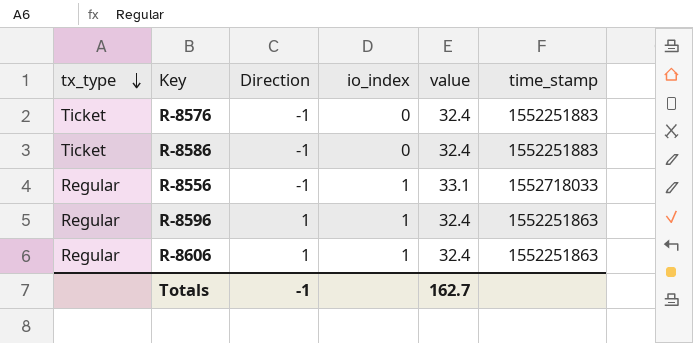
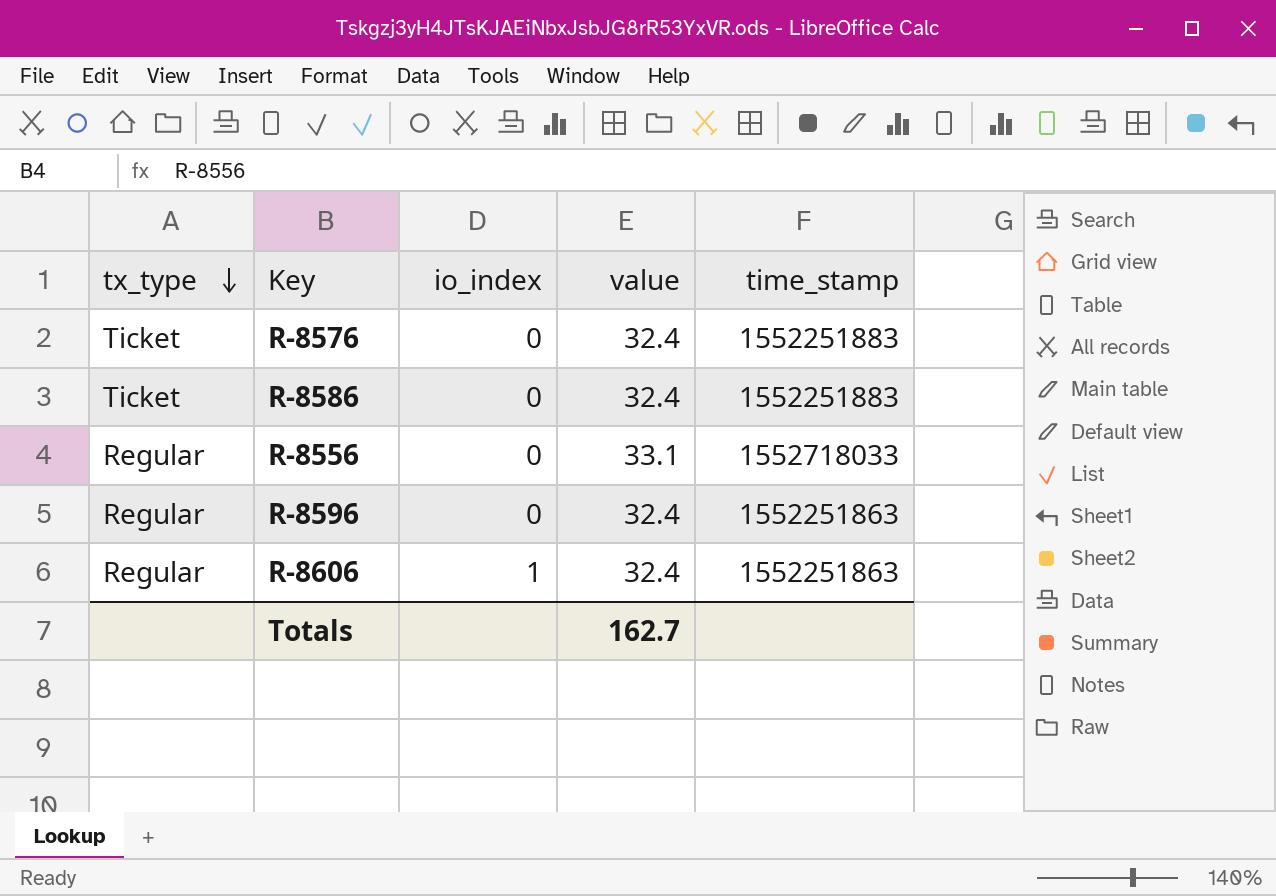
column Direction | position: 3 -> none
R-8556 | io_index: 1 -> 0
R-8596 | io_index: 1 -> 0

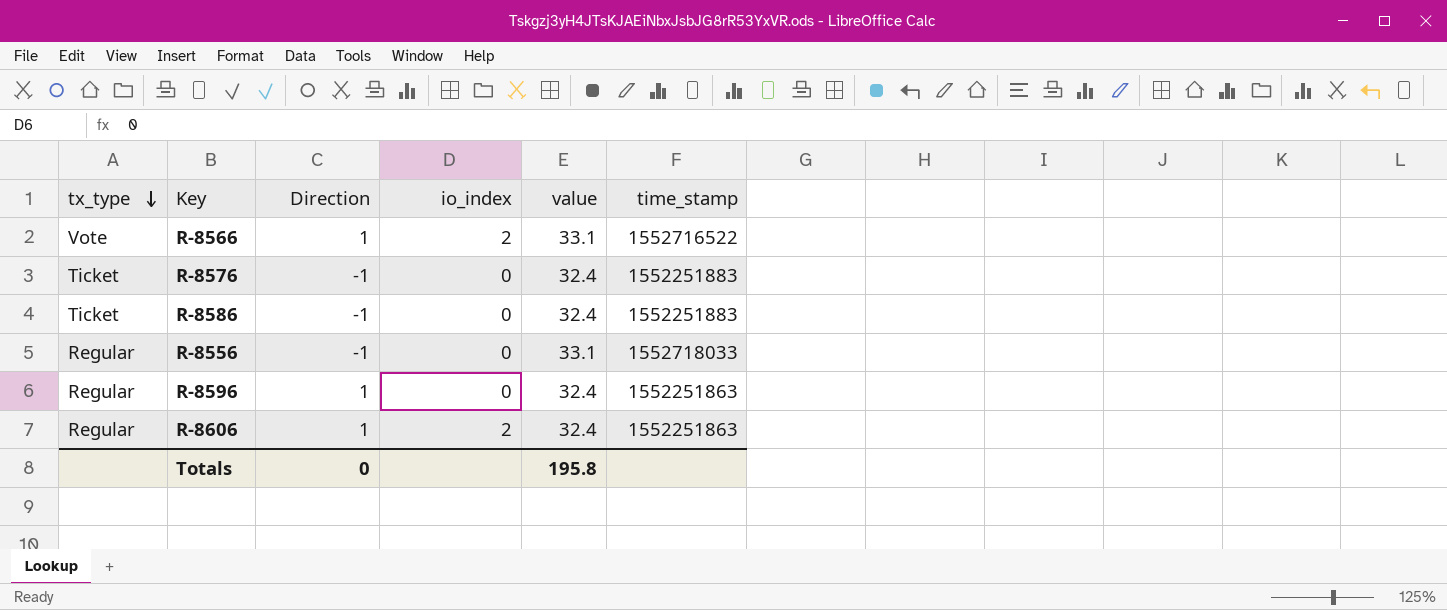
column Direction | position: none -> 3
row R-8566: none -> Vote | 1 | 2 | 33.1 | 1552716522
R-8606 | io_index: 1 -> 2
Totals | value: 162.7 -> 195.8

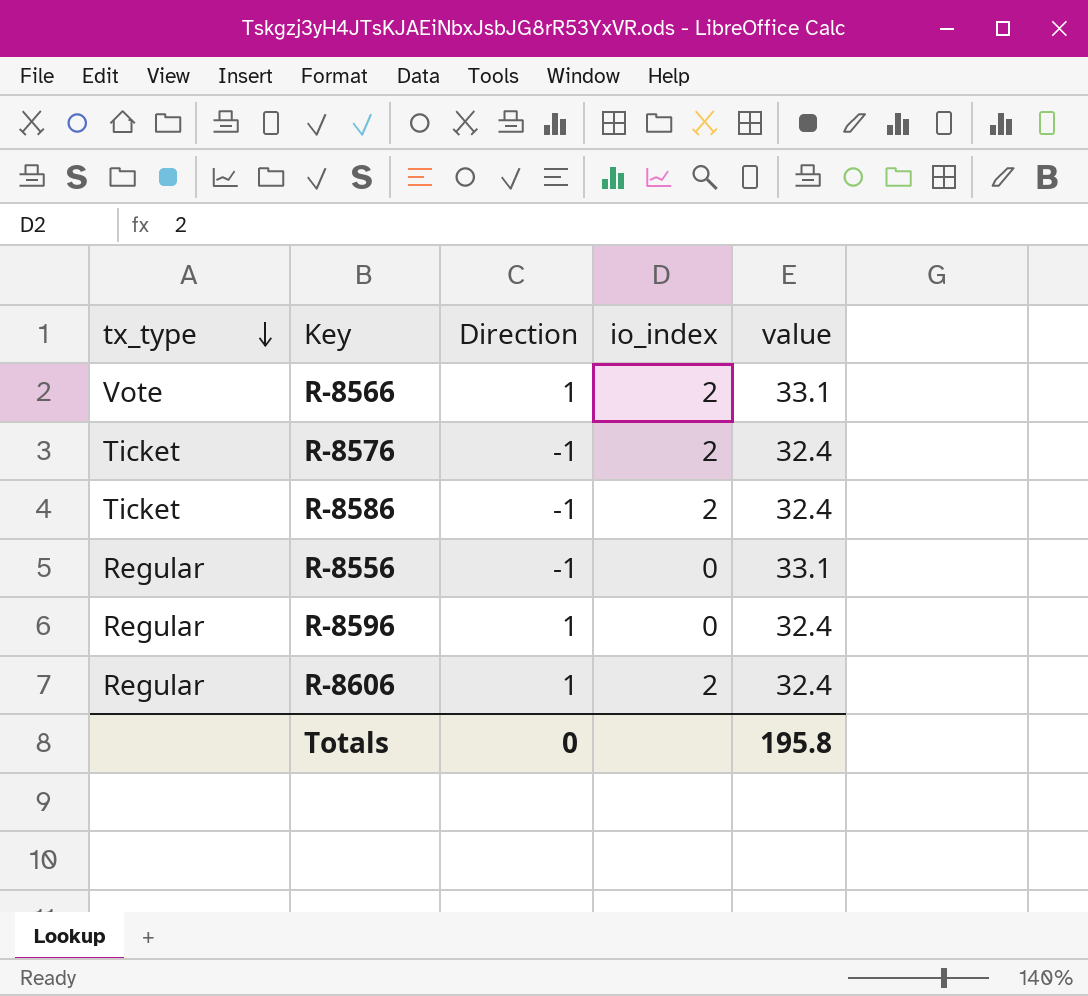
column time_stamp | position: 6 -> none
R-8576 | io_index: 0 -> 2
R-8586 | io_index: 0 -> 2

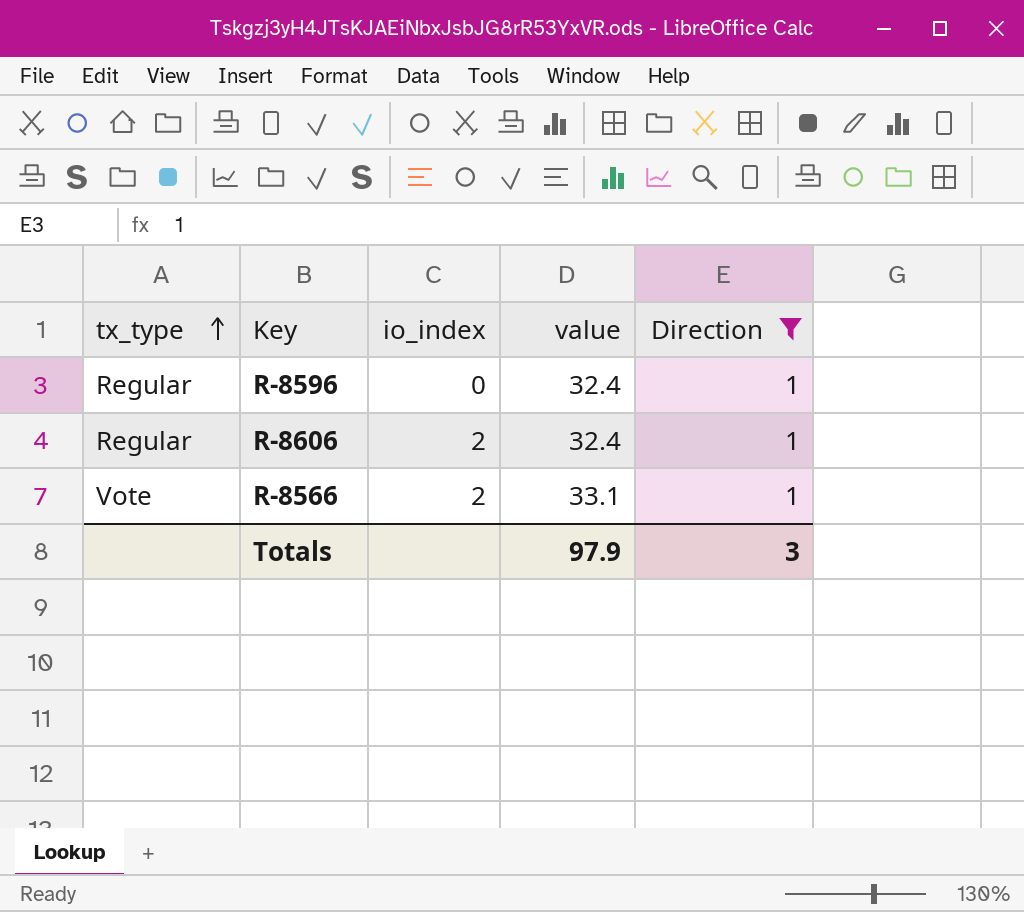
filter: none -> Direction = 1
row order: tx_type descending -> tx_type ascending
column Direction | position: 3 -> 5
Totals | value: 195.8 -> 97.9
Totals | Direction: 0 -> 3

